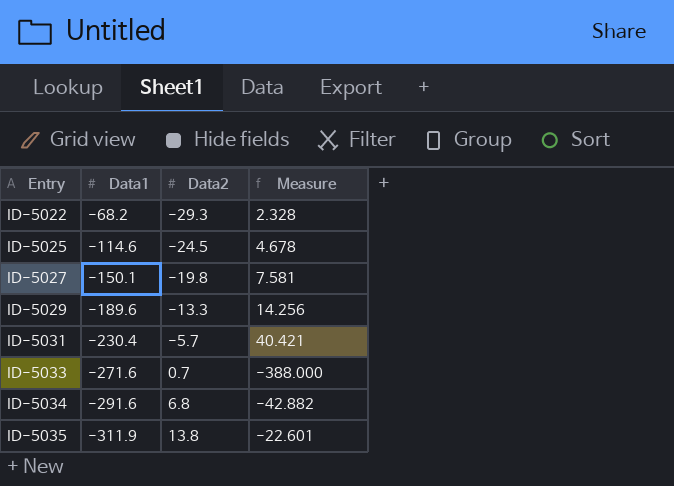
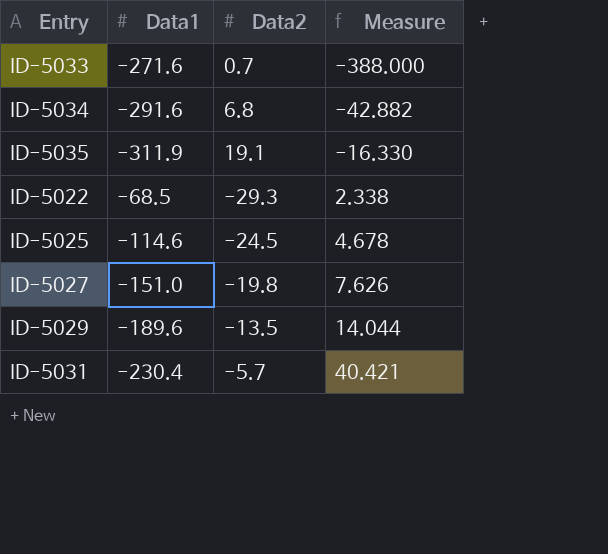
row order: Entry ascending -> Measure ascending
ID-5035 | Data2: 13.8 -> 19.1
ID-5035 | Measure: -22.601 -> -16.330
ID-5022 | Data1: -68.2 -> -68.5
ID-5022 | Measure: 2.328 -> 2.338
ID-5027 | Data1: -150.1 -> -151.0
ID-5027 | Measure: 7.581 -> 7.626
ID-5029 | Data2: -13.3 -> -13.5
ID-5029 | Measure: 14.256 -> 14.044

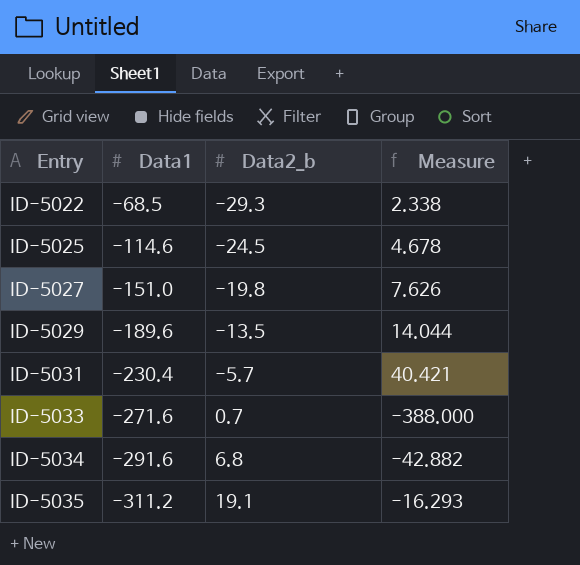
row order: Measure ascending -> Entry ascending
column name: Data2 -> Data2_b
ID-5035 | Data1: -311.9 -> -311.2
ID-5035 | Measure: -16.330 -> -16.293

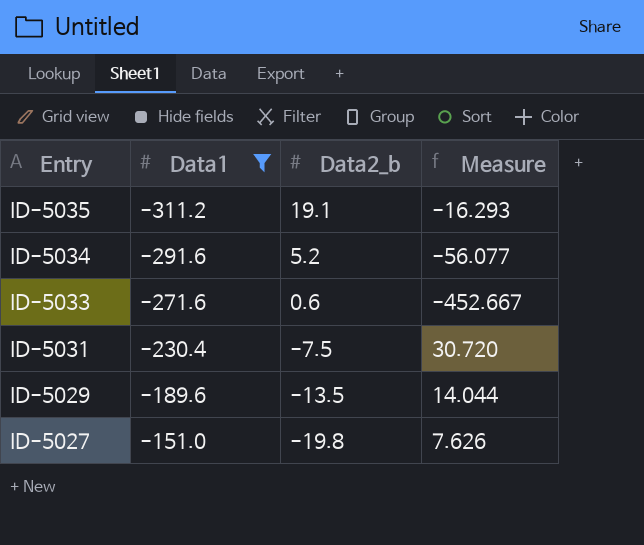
filter: none -> Data1 <= -151.0
row order: Entry ascending -> Entry descending
ID-5034 | Data2_b: 6.8 -> 5.2
ID-5034 | Measure: -42.882 -> -56.077
ID-5033 | Data2_b: 0.7 -> 0.6
ID-5033 | Measure: -388.000 -> -452.667
ID-5031 | Data2_b: -5.7 -> -7.5
ID-5031 | Measure: 40.421 -> 30.720

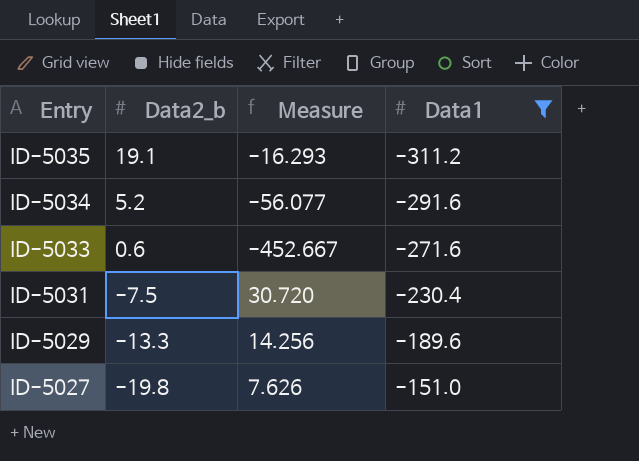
column Data1 | position: 2 -> 4
ID-5029 | Data2_b: -13.5 -> -13.3
ID-5029 | Measure: 14.044 -> 14.256

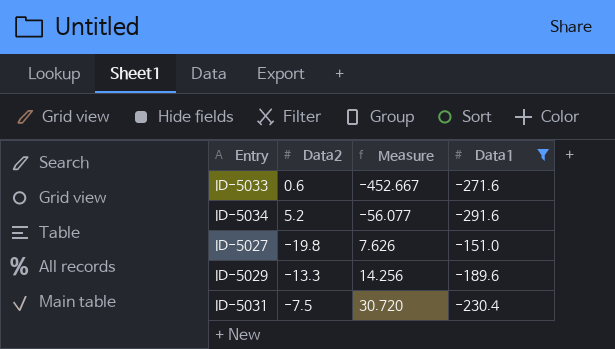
row order: Entry descending -> Measure ascending
column name: Data2_b -> Data2
row ID-5035: 19.1 | -16.293 | -311.2 -> none

